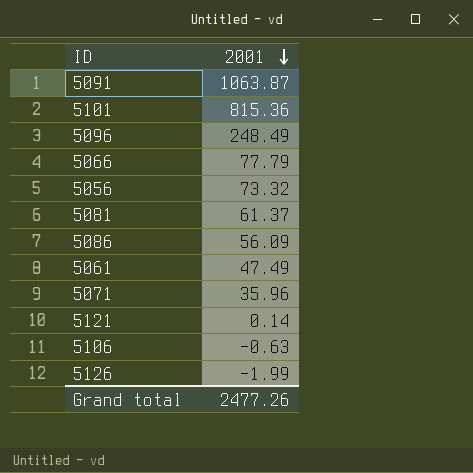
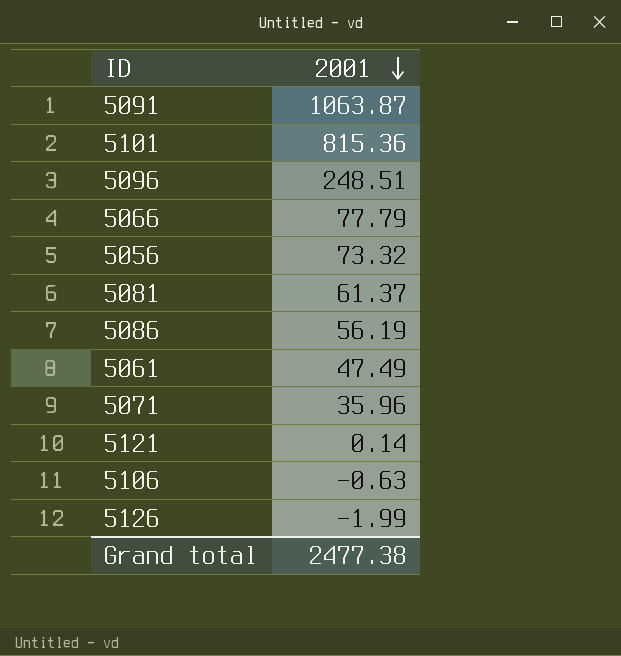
5096 | 2001: 248.49 -> 248.51
5086 | 2001: 56.09 -> 56.19
Grand total | 2001: 2477.26 -> 2477.38

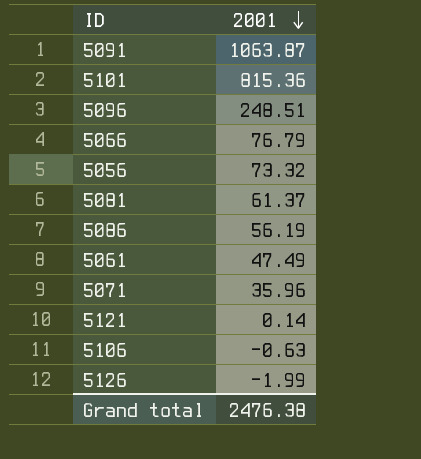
5066 | 2001: 77.79 -> 76.79
Grand total | 2001: 2477.38 -> 2476.38

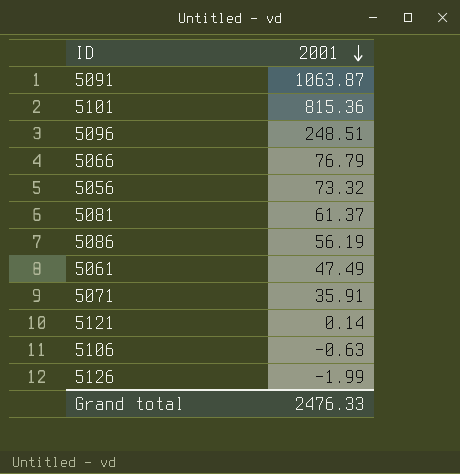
5071 | 2001: 35.96 -> 35.91
Grand total | 2001: 2476.38 -> 2476.33

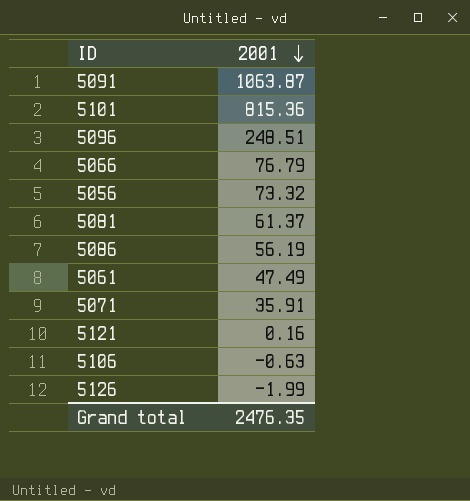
5121 | 2001: 0.14 -> 0.16
Grand total | 2001: 2476.33 -> 2476.35

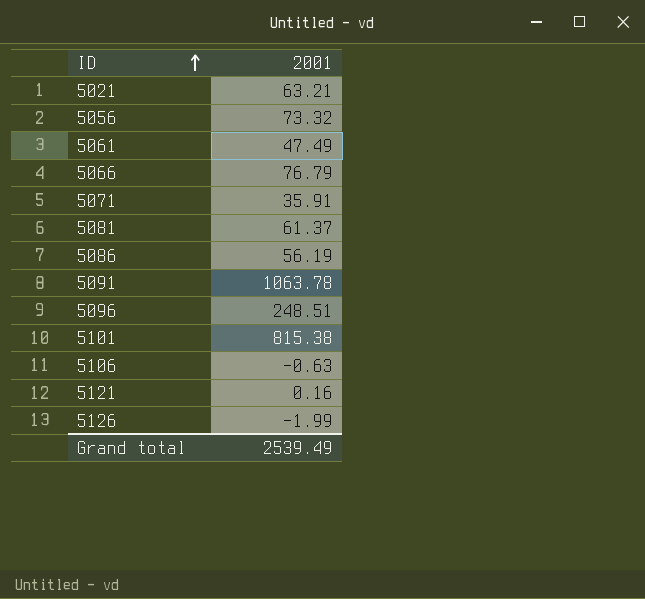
row order: 2001 descending -> ID ascending
row 5021: none -> 63.21
5091 | 2001: 1063.87 -> 1063.78
5101 | 2001: 815.36 -> 815.38
Grand total | 2001: 2476.35 -> 2539.49

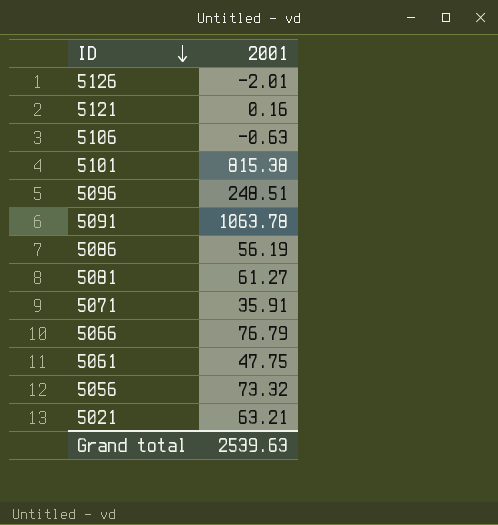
row order: ID ascending -> ID descending
5126 | 2001: -1.99 -> -2.01
5081 | 2001: 61.37 -> 61.27
5061 | 2001: 47.49 -> 47.75
Grand total | 2001: 2539.49 -> 2539.63

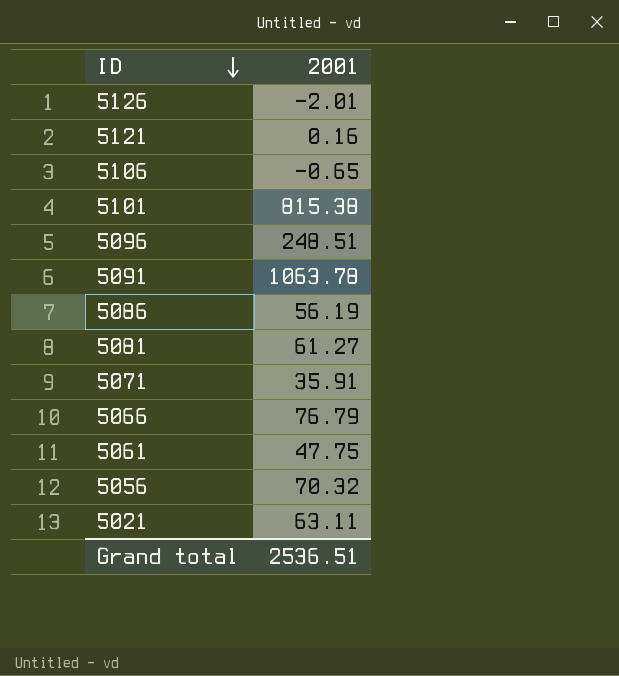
5106 | 2001: -0.63 -> -0.65
5056 | 2001: 73.32 -> 70.32
5021 | 2001: 63.21 -> 63.11
Grand total | 2001: 2539.63 -> 2536.51

